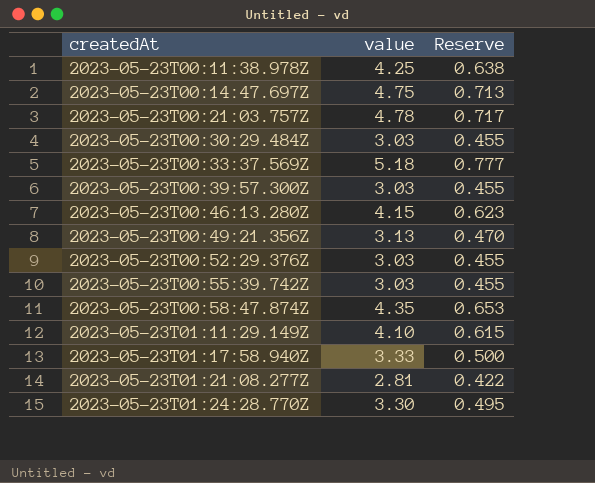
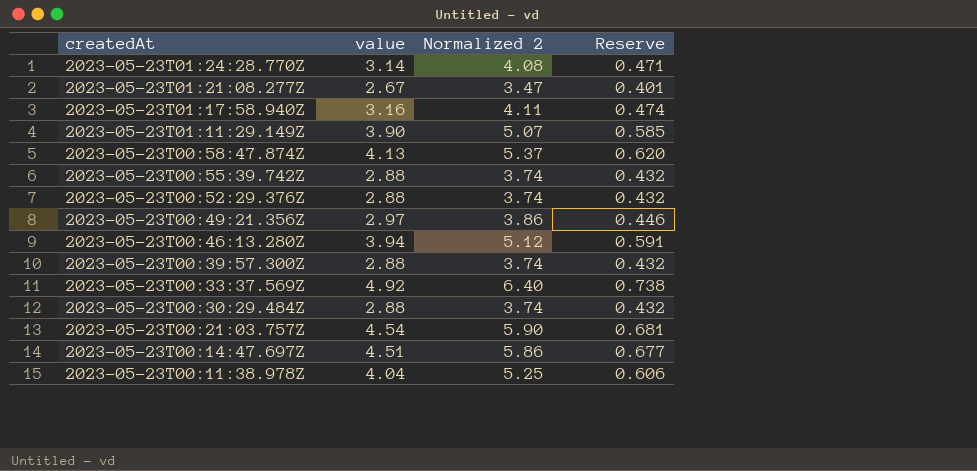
row order: createdAt ascending -> createdAt descending
column Normalized 2 | formula: none -> [value] * 1.3
2023-05-23T01:24:28.770Z | value: 3.30 -> 3.14
2023-05-23T01:24:28.770Z | Reserve: 0.495 -> 0.471
2023-05-23T01:21:08.277Z | value: 2.81 -> 2.67
2023-05-23T01:21:08.277Z | Reserve: 0.422 -> 0.401
2023-05-23T01:17:58.940Z | value: 3.33 -> 3.16
2023-05-23T01:17:58.940Z | Reserve: 0.500 -> 0.474
2023-05-23T01:11:29.149Z | value: 4.10 -> 3.90
2023-05-23T01:11:29.149Z | Reserve: 0.615 -> 0.585
2023-05-23T00:58:47.874Z | value: 4.35 -> 4.13
2023-05-23T00:58:47.874Z | Reserve: 0.653 -> 0.620
2023-05-23T00:55:39.742Z | value: 3.03 -> 2.88
2023-05-23T00:55:39.742Z | Reserve: 0.455 -> 0.432
2023-05-23T00:52:29.376Z | value: 3.03 -> 2.88
2023-05-23T00:52:29.376Z | Reserve: 0.455 -> 0.432
2023-05-23T00:49:21.356Z | value: 3.13 -> 2.97
2023-05-23T00:49:21.356Z | Reserve: 0.470 -> 0.446
2023-05-23T00:46:13.280Z | value: 4.15 -> 3.94
2023-05-23T00:46:13.280Z | Reserve: 0.623 -> 0.591
2023-05-23T00:39:57.300Z | value: 3.03 -> 2.88
2023-05-23T00:39:57.300Z | Reserve: 0.455 -> 0.432
2023-05-23T00:33:37.569Z | value: 5.18 -> 4.92
2023-05-23T00:33:37.569Z | Reserve: 0.777 -> 0.738
2023-05-23T00:30:29.484Z | value: 3.03 -> 2.88
2023-05-23T00:30:29.484Z | Reserve: 0.455 -> 0.432
2023-05-23T00:21:03.757Z | value: 4.78 -> 4.54
2023-05-23T00:21:03.757Z | Reserve: 0.717 -> 0.681
2023-05-23T00:14:47.697Z | value: 4.75 -> 4.51
2023-05-23T00:14:47.697Z | Reserve: 0.713 -> 0.677
2023-05-23T00:11:38.978Z | value: 4.25 -> 4.04
2023-05-23T00:11:38.978Z | Reserve: 0.638 -> 0.606

